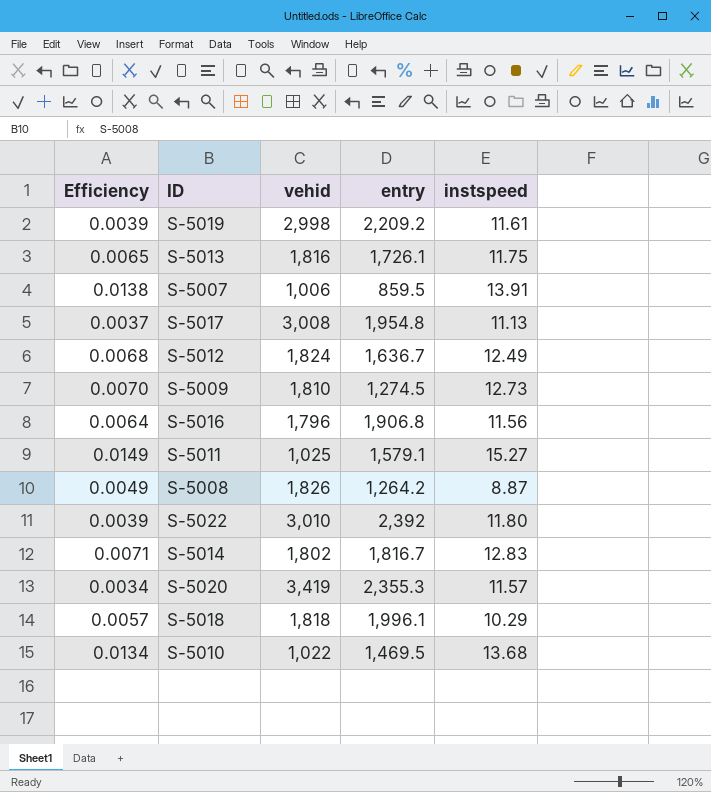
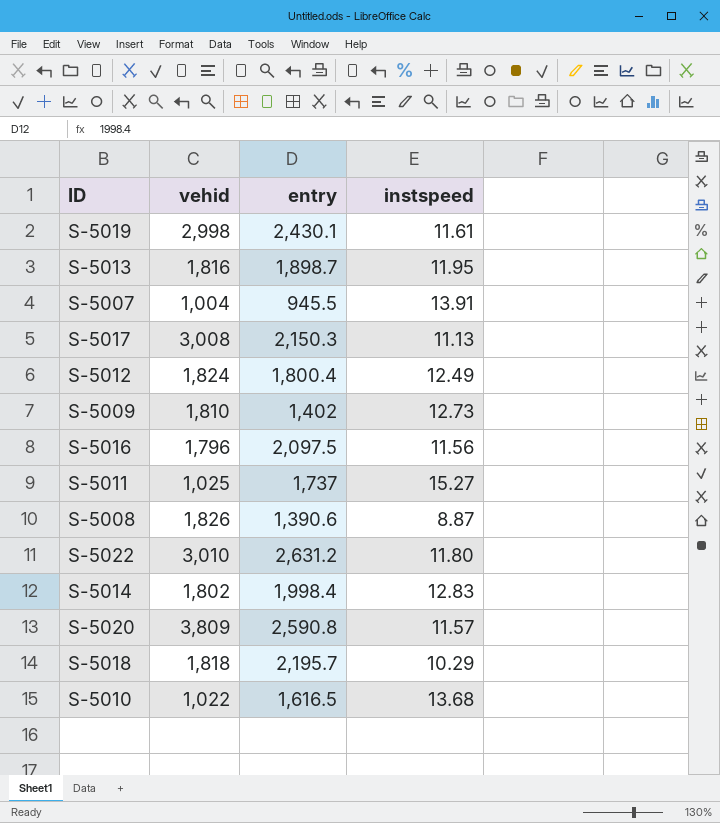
column Efficiency | formula: [instspeed] / [vehid] -> none
S-5019 | entry: 2,209.2 -> 2,430.1
S-5013 | entry: 1,726.1 -> 1,898.7
S-5013 | instspeed: 11.75 -> 11.95
S-5007 | vehid: 1,006 -> 1,004
S-5007 | entry: 859.5 -> 945.5
S-5017 | entry: 1,954.8 -> 2,150.3
S-5012 | entry: 1,636.7 -> 1,800.4
S-5009 | entry: 1,274.5 -> 1,402
S-5016 | entry: 1,906.8 -> 2,097.5
S-5011 | entry: 1,579.1 -> 1,737
S-5008 | entry: 1,264.2 -> 1,390.6
S-5022 | entry: 2,392 -> 2,631.2
S-5014 | entry: 1,816.7 -> 1,998.4
S-5020 | vehid: 3,419 -> 3,809
S-5020 | entry: 2,355.3 -> 2,590.8
S-5018 | entry: 1,996.1 -> 2,195.7
S-5010 | entry: 1,469.5 -> 1,616.5

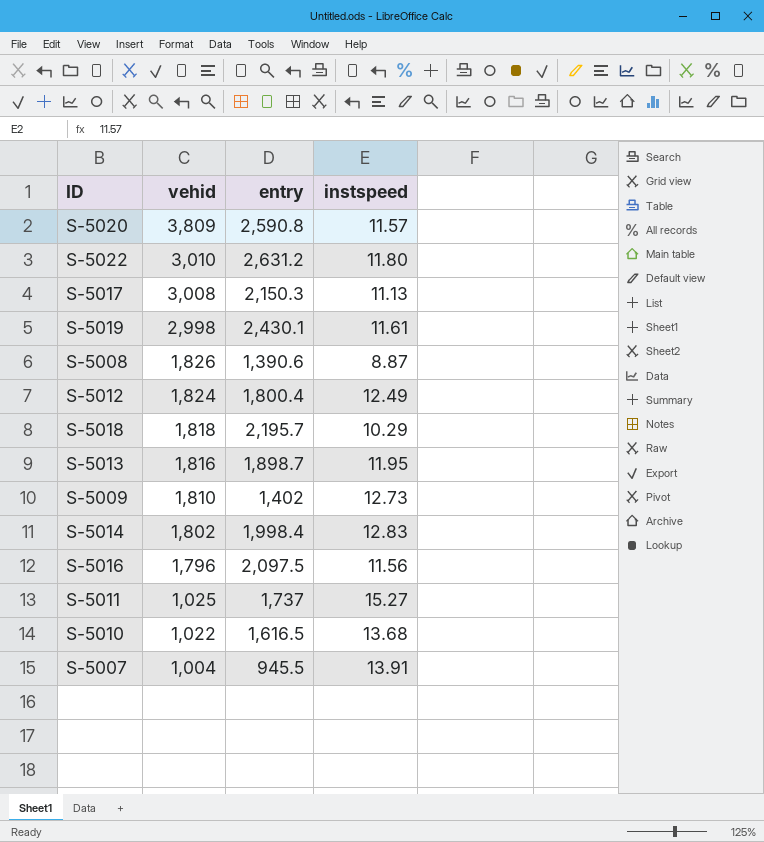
row order: none -> vehid descending

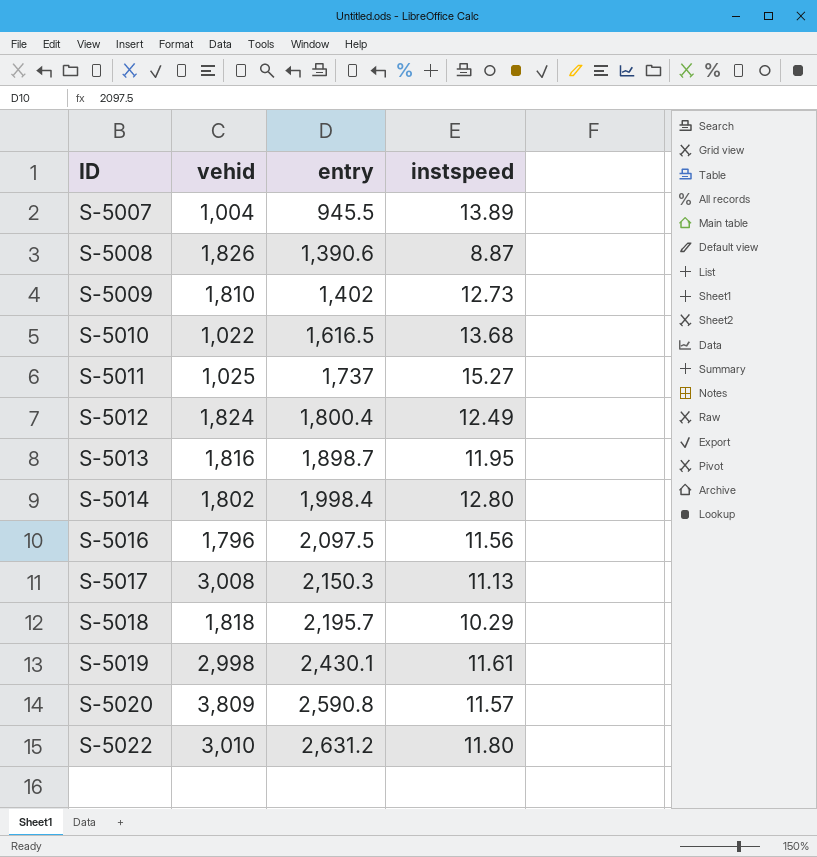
row order: vehid descending -> ID ascending
S-5007 | instspeed: 13.91 -> 13.89
S-5014 | instspeed: 12.83 -> 12.80

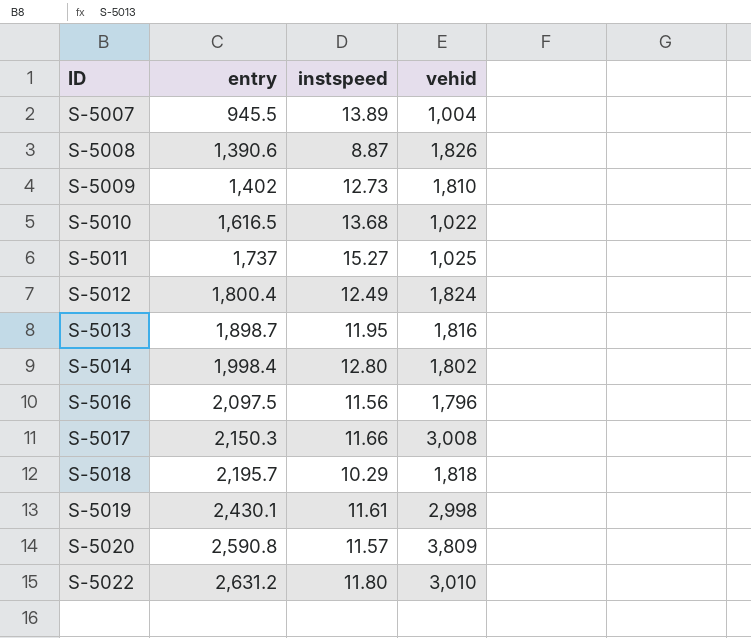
column vehid | position: 2 -> 4
S-5017 | instspeed: 11.13 -> 11.66

